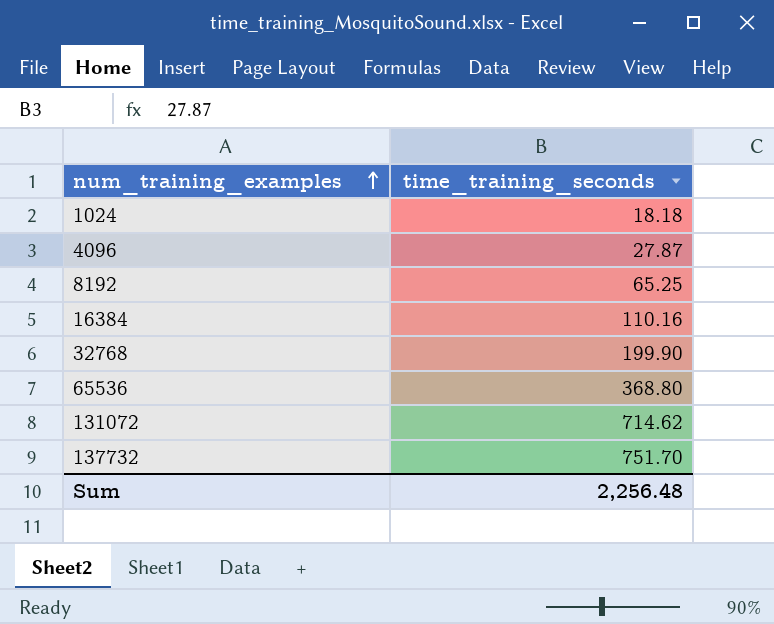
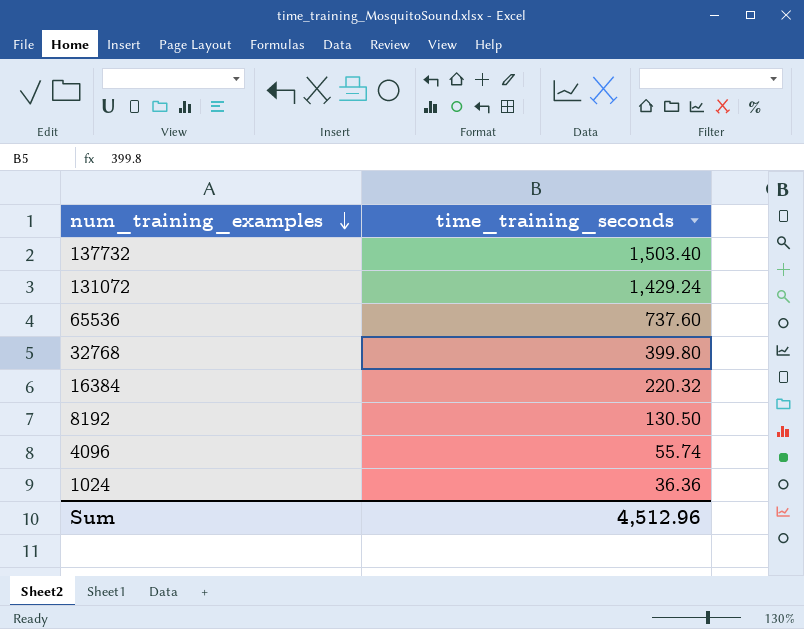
row order: num_training_examples ascending -> num_training_examples descending
137732 | time_training_seconds: 751.70 -> 1,503.40
131072 | time_training_seconds: 714.62 -> 1,429.24
65536 | time_training_seconds: 368.80 -> 737.60
32768 | time_training_seconds: 199.90 -> 399.80
16384 | time_training_seconds: 110.16 -> 220.32
8192 | time_training_seconds: 65.25 -> 130.50
4096 | time_training_seconds: 27.87 -> 55.74
1024 | time_training_seconds: 18.18 -> 36.36
Sum | time_training_seconds: 2,256.48 -> 4,512.96

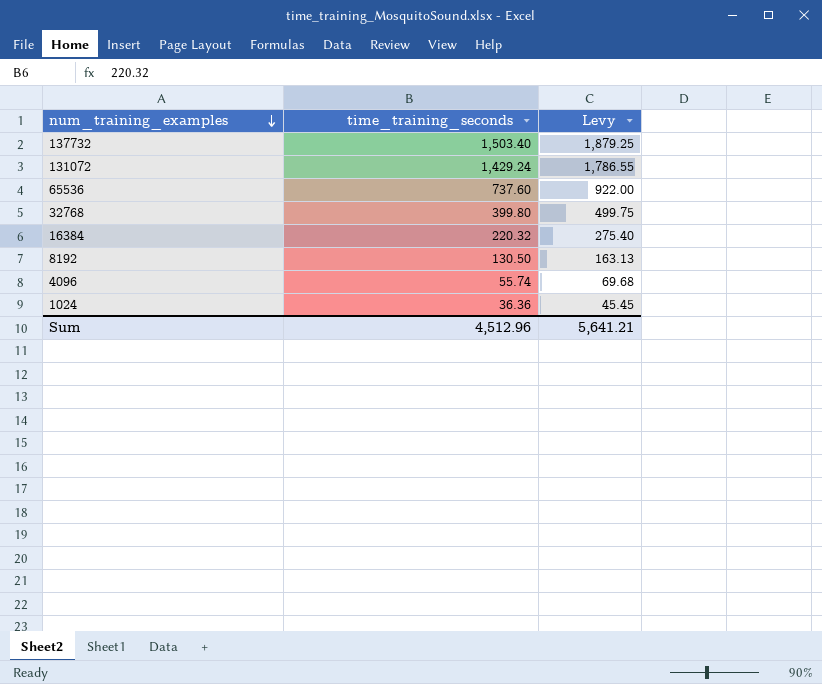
column Levy | formula: none -> [time_training_seconds] * 1.25

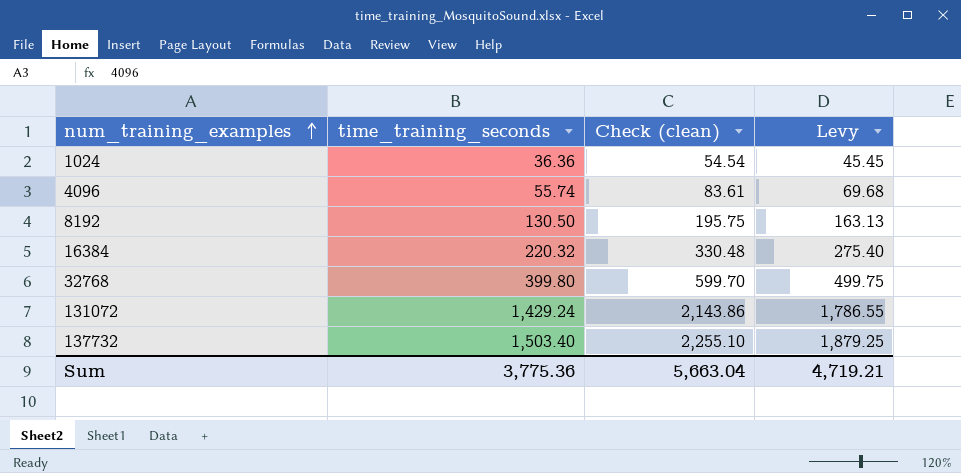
row order: num_training_examples descending -> num_training_examples ascending
column Check (clean) | formula: none -> [time_training_seconds] * 1.5
row 65536: 737.60 | 922.00 -> none
Sum | time_training_seconds: 4,512.96 -> 3,775.36
Sum | Levy: 5,641.21 -> 4,719.21

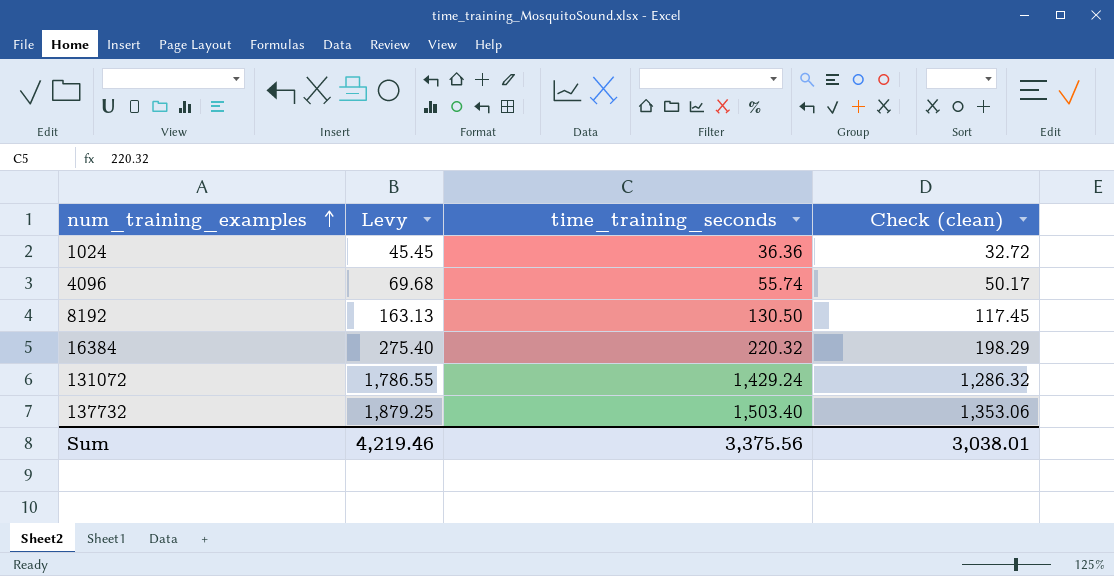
column Levy | position: 4 -> 2
column Check (clean) | formula: [time_training_seconds] * 1.5 -> [time_training_seconds] * 0.9
row 32768: 399.80 | 599.70 | 499.75 -> none
Sum | Levy: 4,719.21 -> 4,219.46
Sum | time_training_seconds: 3,775.36 -> 3,375.56
Sum | Check (clean): 5,663.04 -> 3,038.01

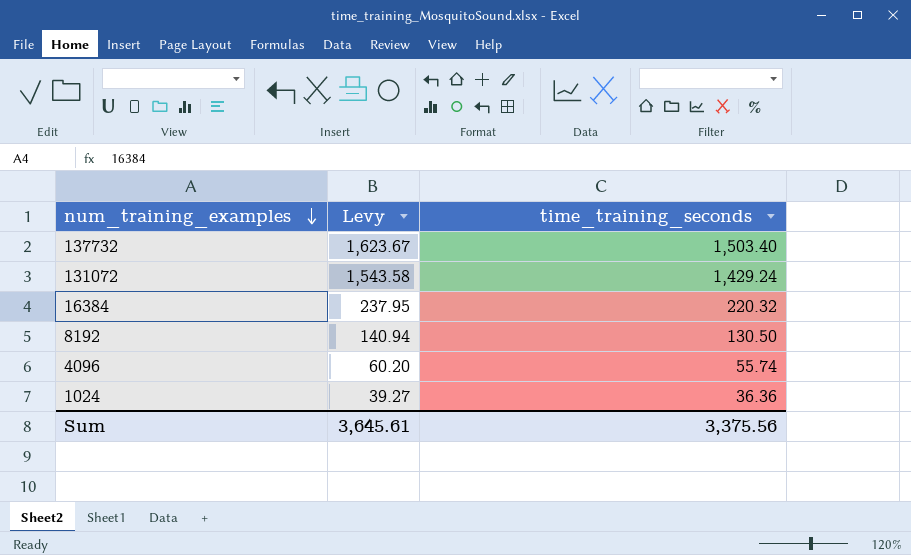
row order: num_training_examples ascending -> num_training_examples descending
column Check (clean) | formula: [time_training_seconds] * 0.9 -> none
column Levy | formula: [time_training_seconds] * 1.25 -> [time_training_seconds] * 1.08
Sum | Levy: 4,219.46 -> 3,645.61

